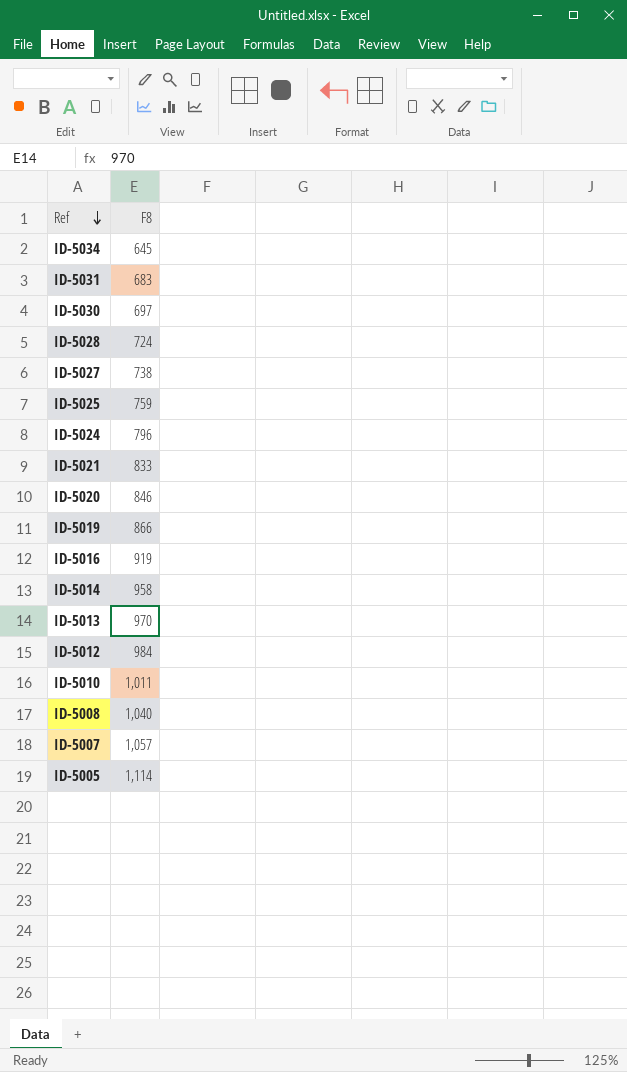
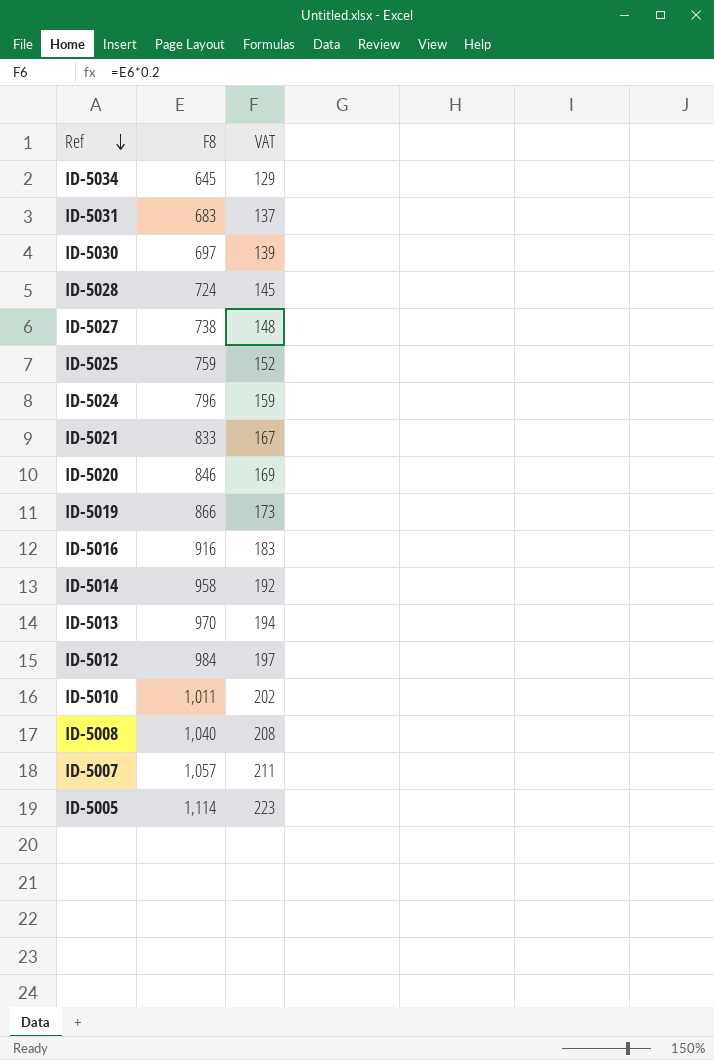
column VAT | formula: none -> [F8] * 0.2
ID-5016 | F8: 919 -> 916

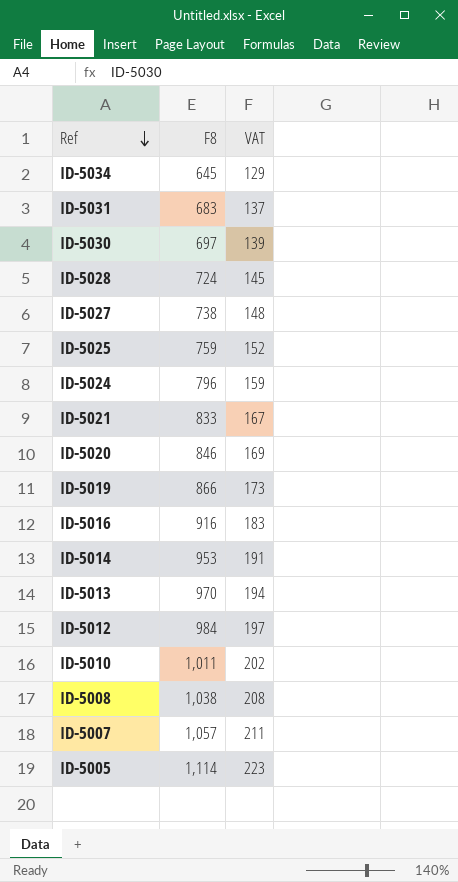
ID-5014 | F8: 958 -> 953
ID-5014 | VAT: 192 -> 191
ID-5008 | F8: 1,040 -> 1,038

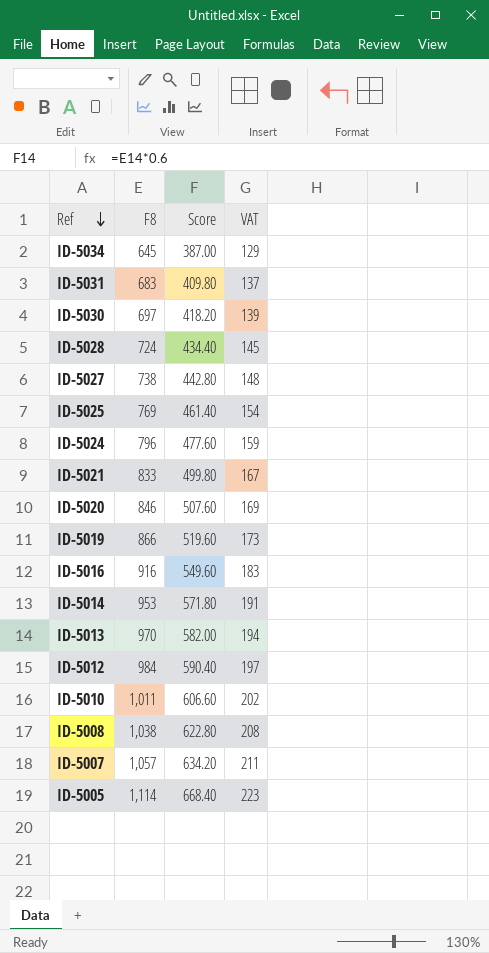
column Score | formula: none -> [F8] * 0.6
ID-5025 | F8: 759 -> 769
ID-5025 | VAT: 152 -> 154

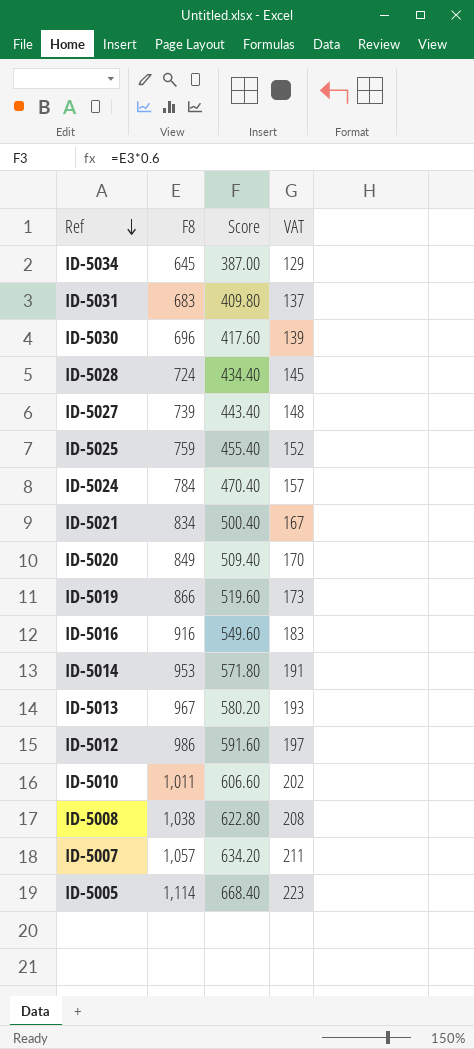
ID-5030 | F8: 697 -> 696
ID-5030 | Score: 418.20 -> 417.60
ID-5027 | F8: 738 -> 739
ID-5027 | Score: 442.80 -> 443.40
ID-5025 | F8: 769 -> 759
ID-5025 | Score: 461.40 -> 455.40
ID-5025 | VAT: 154 -> 152
ID-5024 | F8: 796 -> 784
ID-5024 | Score: 477.60 -> 470.40
ID-5024 | VAT: 159 -> 157
ID-5021 | F8: 833 -> 834
ID-5021 | Score: 499.80 -> 500.40
ID-5020 | F8: 846 -> 849
ID-5020 | Score: 507.60 -> 509.40
ID-5020 | VAT: 169 -> 170
ID-5013 | F8: 970 -> 967
ID-5013 | Score: 582.00 -> 580.20
ID-5013 | VAT: 194 -> 193
ID-5012 | F8: 984 -> 986
ID-5012 | Score: 590.40 -> 591.60

